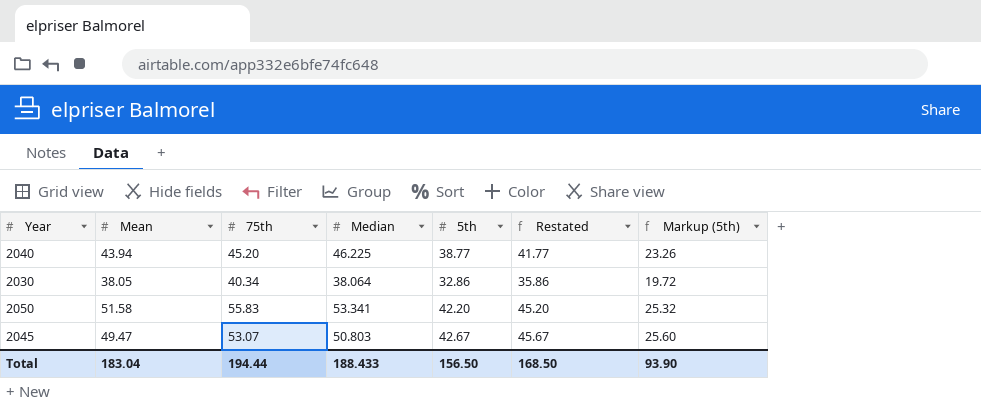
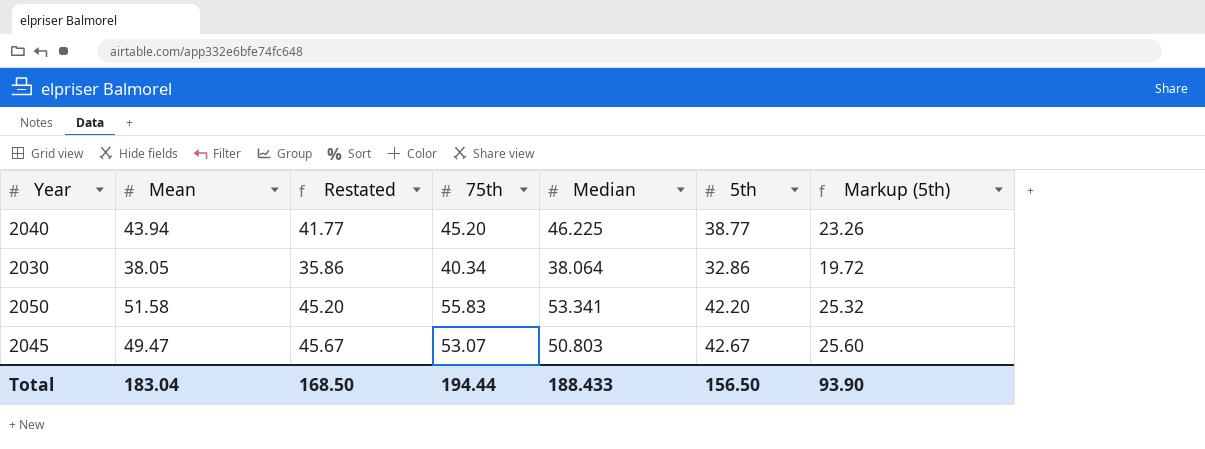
column Restated | position: 6 -> 3

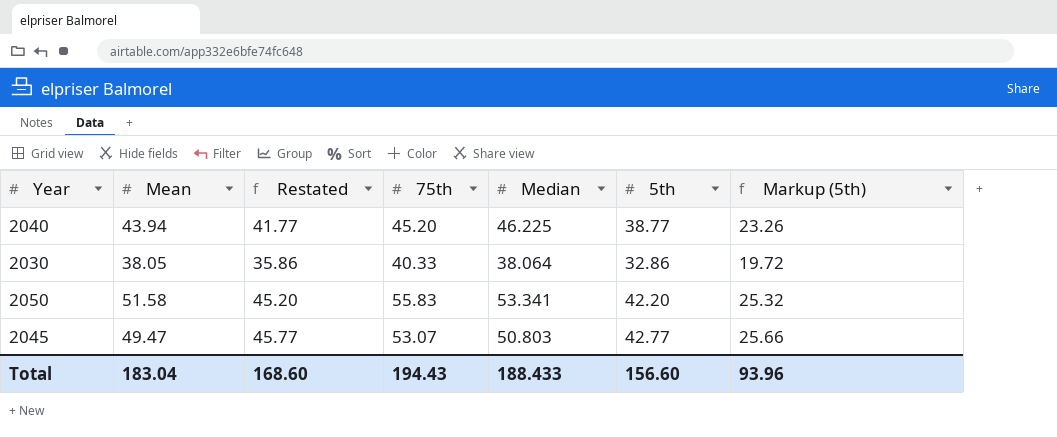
2030 | 75th: 40.34 -> 40.33
2045 | Restated: 45.67 -> 45.77
2045 | 5th: 42.67 -> 42.77
2045 | Markup (5th): 25.60 -> 25.66
Total | Restated: 168.50 -> 168.60
Total | 75th: 194.44 -> 194.43
Total | 5th: 156.50 -> 156.60
Total | Markup (5th): 93.90 -> 93.96

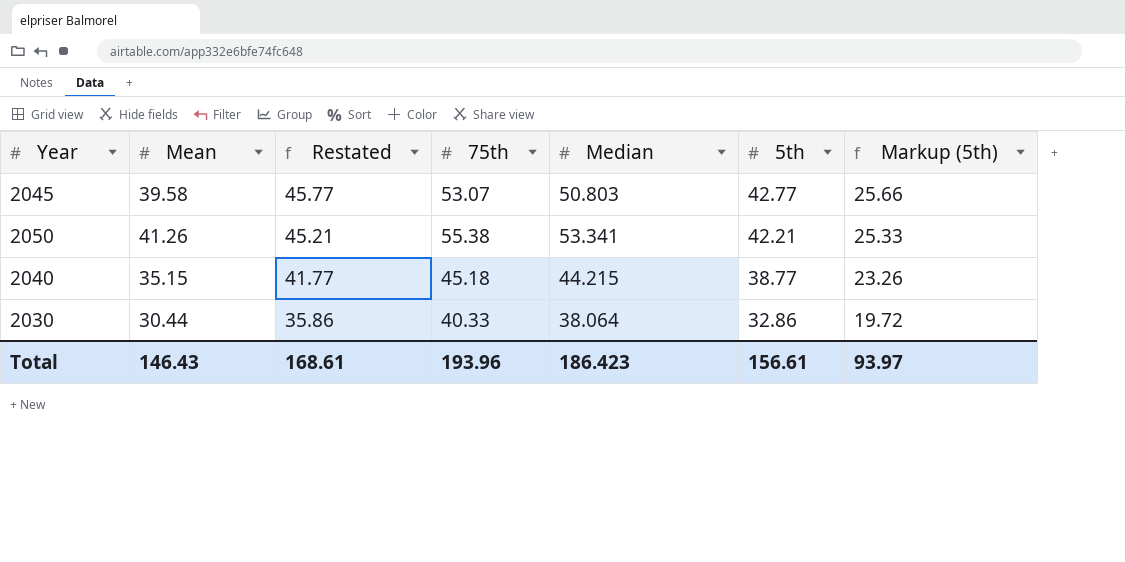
row order: none -> Restated descending
2045 | Mean: 49.47 -> 39.58
2050 | Mean: 51.58 -> 41.26
2050 | Restated: 45.20 -> 45.21
2050 | 75th: 55.83 -> 55.38
2050 | 5th: 42.20 -> 42.21
2050 | Markup (5th): 25.32 -> 25.33
2040 | Mean: 43.94 -> 35.15
2040 | 75th: 45.20 -> 45.18
2040 | Median: 46.225 -> 44.215
2030 | Mean: 38.05 -> 30.44
Total | Mean: 183.04 -> 146.43
Total | Restated: 168.60 -> 168.61
Total | 75th: 194.43 -> 193.96
Total | Median: 188.433 -> 186.423
Total | 5th: 156.60 -> 156.61
Total | Markup (5th): 93.96 -> 93.97

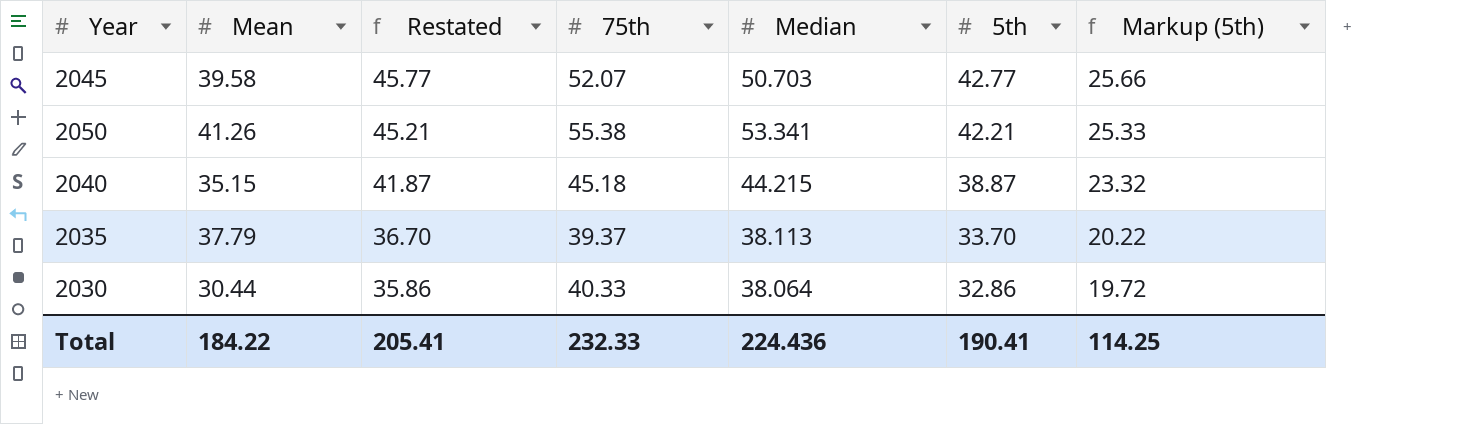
2045 | 75th: 53.07 -> 52.07
2045 | Median: 50.803 -> 50.703
2040 | Restated: 41.77 -> 41.87
2040 | 5th: 38.77 -> 38.87
2040 | Markup (5th): 23.26 -> 23.32
row 2035: none -> 37.79 | 36.70 | 39.37 | 38.113 | 33.70 | 20.22
Total | Mean: 146.43 -> 184.22
Total | Restated: 168.61 -> 205.41
Total | 75th: 193.96 -> 232.33
Total | Median: 186.423 -> 224.436
Total | 5th: 156.61 -> 190.41
Total | Markup (5th): 93.97 -> 114.25

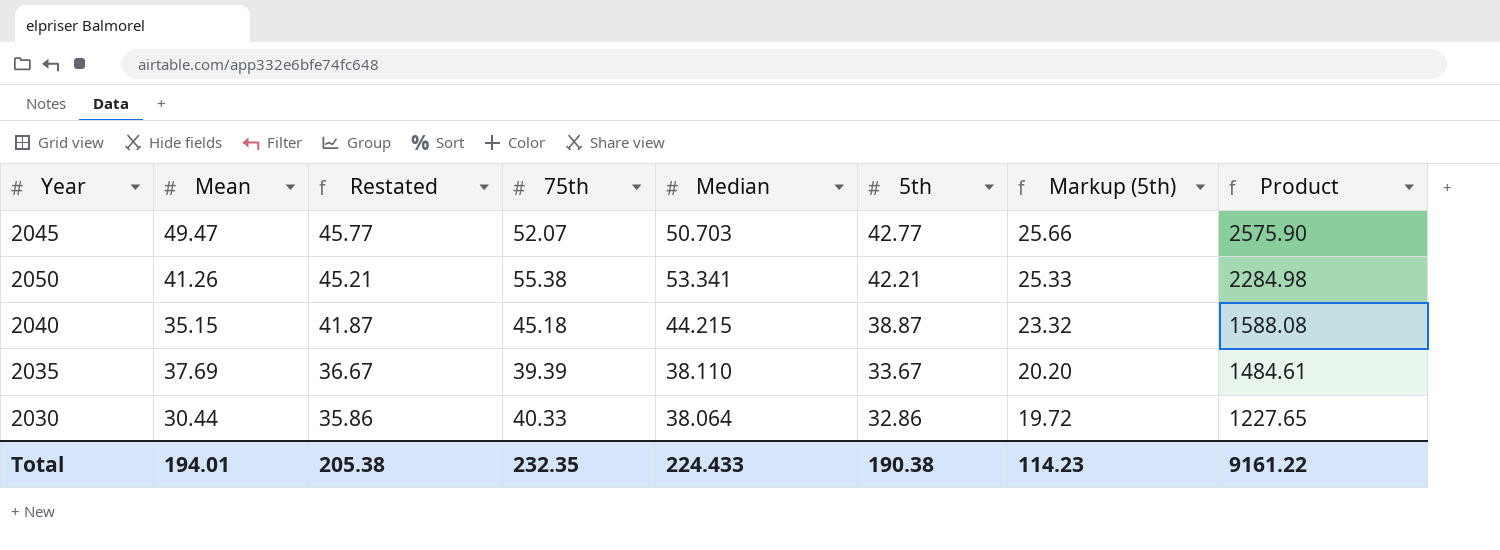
column Product | formula: none -> [Mean] * [75th]
2045 | Mean: 39.58 -> 49.47
2035 | Mean: 37.79 -> 37.69
2035 | Restated: 36.70 -> 36.67
2035 | 75th: 39.37 -> 39.39
2035 | Median: 38.113 -> 38.110
2035 | 5th: 33.70 -> 33.67
2035 | Markup (5th): 20.22 -> 20.20
Total | Mean: 184.22 -> 194.01
Total | Restated: 205.41 -> 205.38
Total | 75th: 232.33 -> 232.35
Total | Median: 224.436 -> 224.433
Total | 5th: 190.41 -> 190.38
Total | Markup (5th): 114.25 -> 114.23

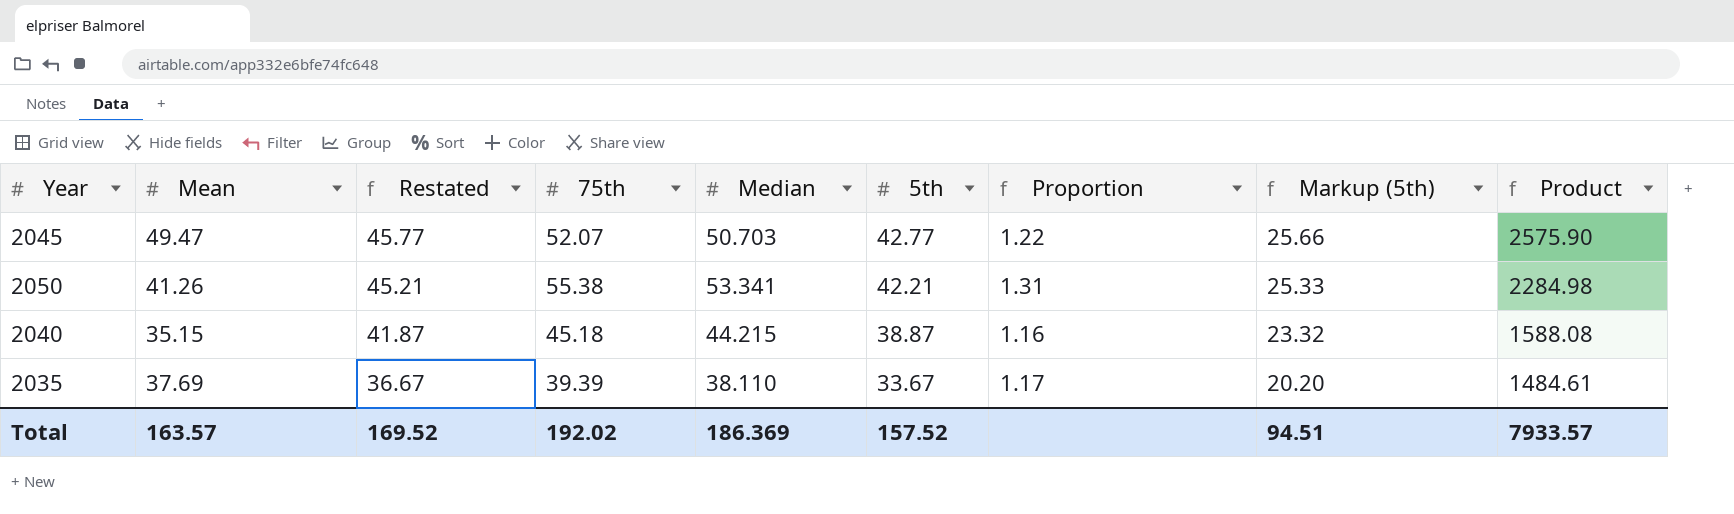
column Proportion | formula: none -> [75th] / [5th]
row 2030: 30.44 | 35.86 | 40.33 | 38.064 | 32.86 | 19.72 | 1227.65 -> none
Total | Mean: 194.01 -> 163.57
Total | Restated: 205.38 -> 169.52
Total | 75th: 232.35 -> 192.02
Total | Median: 224.433 -> 186.369
Total | 5th: 190.38 -> 157.52
Total | Markup (5th): 114.23 -> 94.51
Total | Product: 9161.22 -> 7933.57

